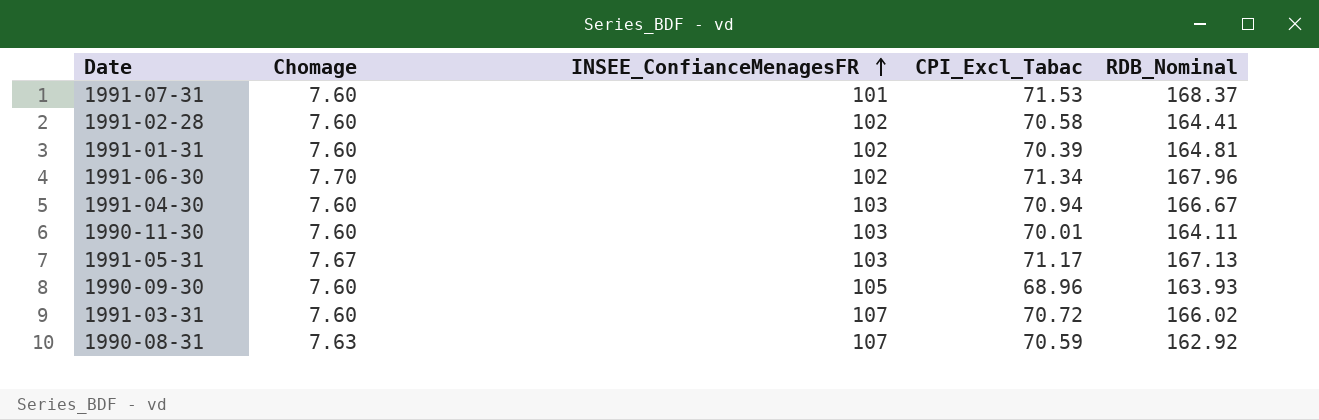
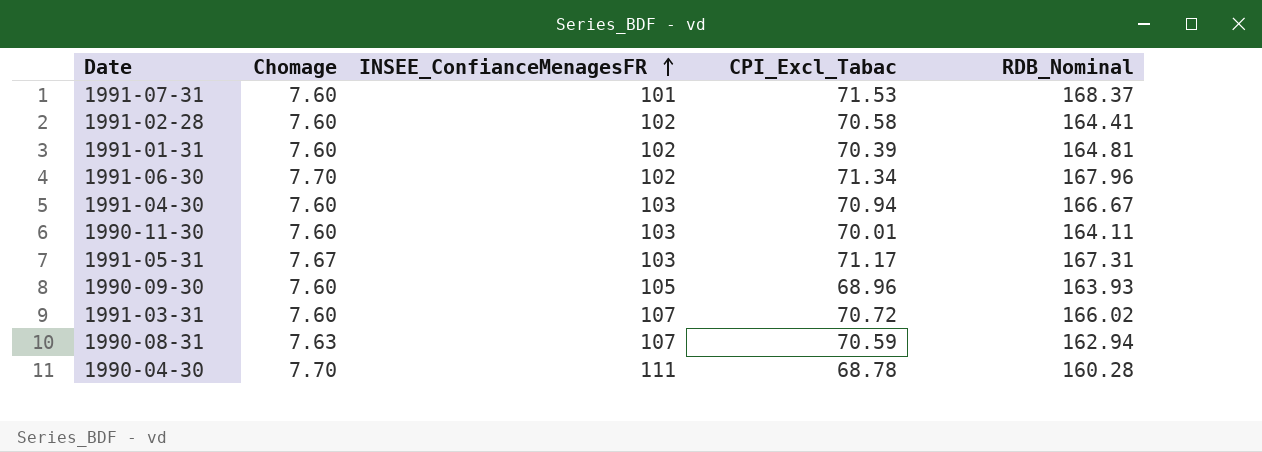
1991-05-31 | RDB_Nominal: 167.13 -> 167.31
1990-08-31 | RDB_Nominal: 162.92 -> 162.94
row 1990-04-30: none -> 7.70 | 111 | 68.78 | 160.28

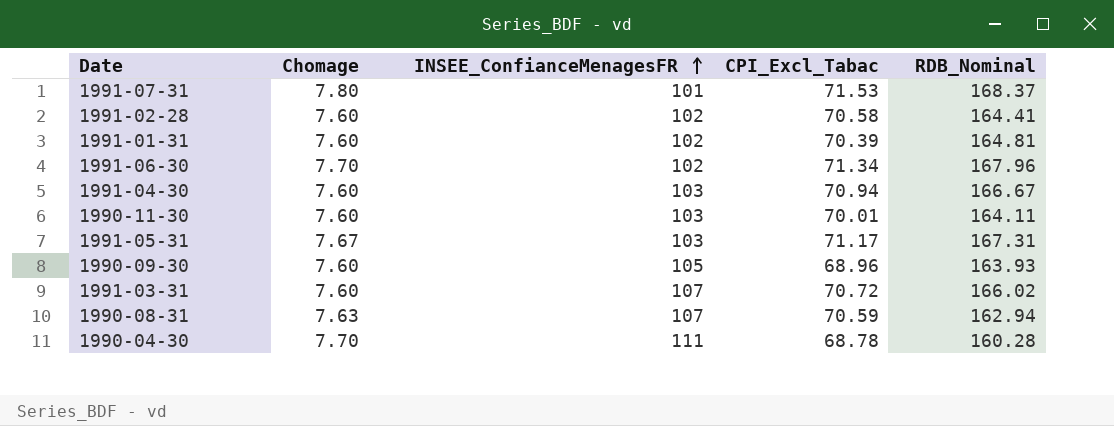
1991-07-31 | Chomage: 7.60 -> 7.80

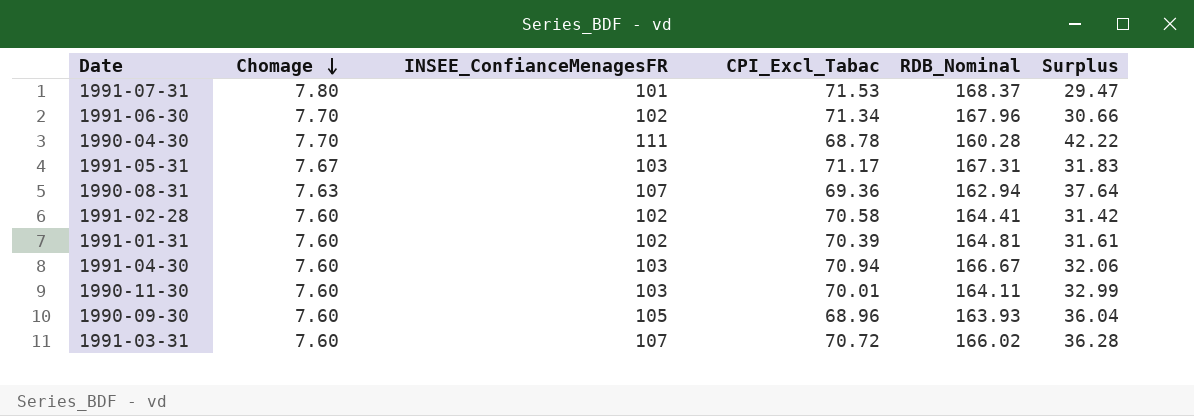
row order: INSEE_ConfianceMenagesFR ascending -> Chomage descending
column Surplus | formula: none -> [INSEE_ConfianceMenagesFR] - [CPI_Excl_Tabac]
1990-08-31 | CPI_Excl_Tabac: 70.59 -> 69.36

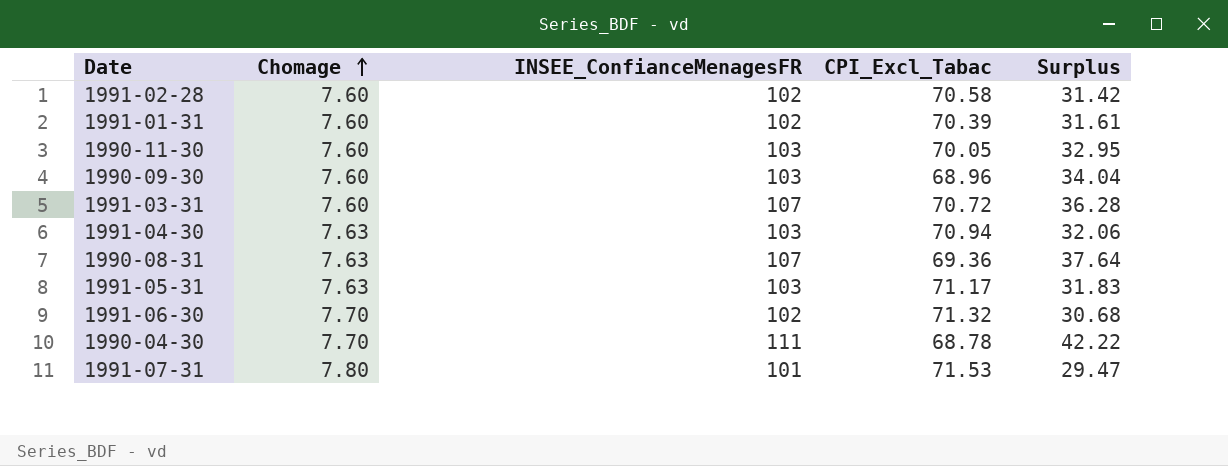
row order: Chomage descending -> Chomage ascending
column RDB_Nominal | position: 5 -> none
1990-11-30 | CPI_Excl_Tabac: 70.01 -> 70.05
1990-11-30 | Surplus: 32.99 -> 32.95
1990-09-30 | INSEE_ConfianceMenagesFR: 105 -> 103
1990-09-30 | Surplus: 36.04 -> 34.04
1991-04-30 | Chomage: 7.60 -> 7.63
1991-05-31 | Chomage: 7.67 -> 7.63
1991-06-30 | CPI_Excl_Tabac: 71.34 -> 71.32
1991-06-30 | Surplus: 30.66 -> 30.68

